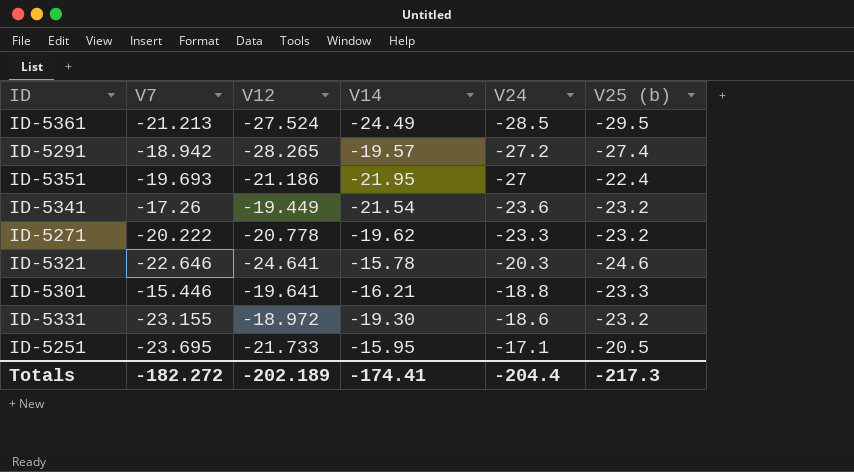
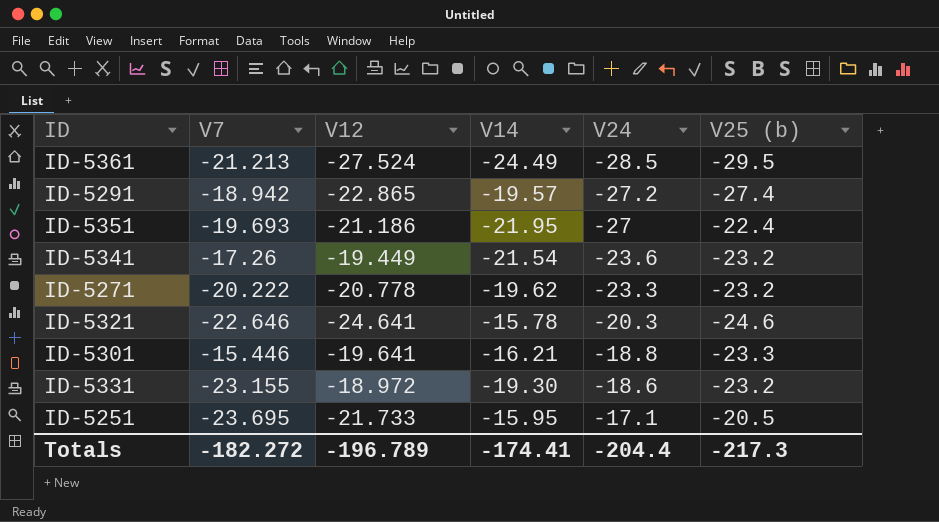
ID-5291 | V12: -28.265 -> -22.865
Totals | V12: -202.189 -> -196.789

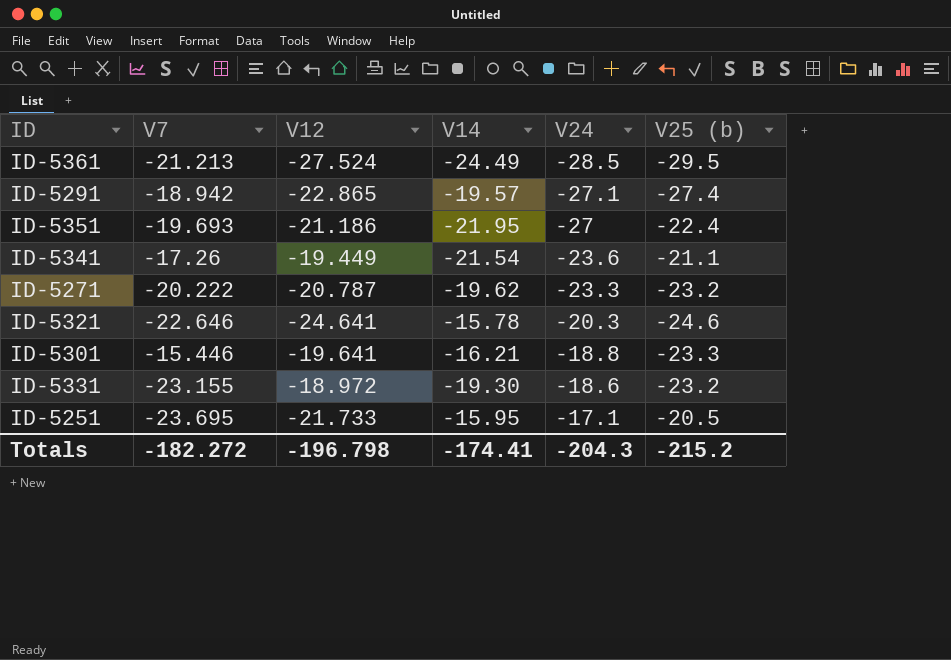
ID-5291 | V24: -27.2 -> -27.1
ID-5341 | V25 (b): -23.2 -> -21.1
ID-5271 | V12: -20.778 -> -20.787
Totals | V12: -196.789 -> -196.798
Totals | V24: -204.4 -> -204.3
Totals | V25 (b): -217.3 -> -215.2

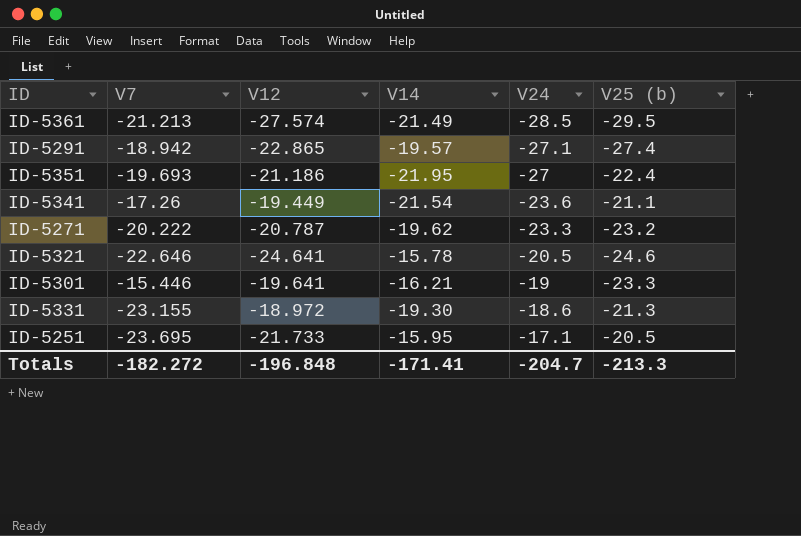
ID-5361 | V12: -27.524 -> -27.574
ID-5361 | V14: -24.49 -> -21.49
ID-5321 | V24: -20.3 -> -20.5
ID-5301 | V24: -18.8 -> -19
ID-5331 | V25 (b): -23.2 -> -21.3
Totals | V12: -196.798 -> -196.848
Totals | V14: -174.41 -> -171.41
Totals | V24: -204.3 -> -204.7
Totals | V25 (b): -215.2 -> -213.3

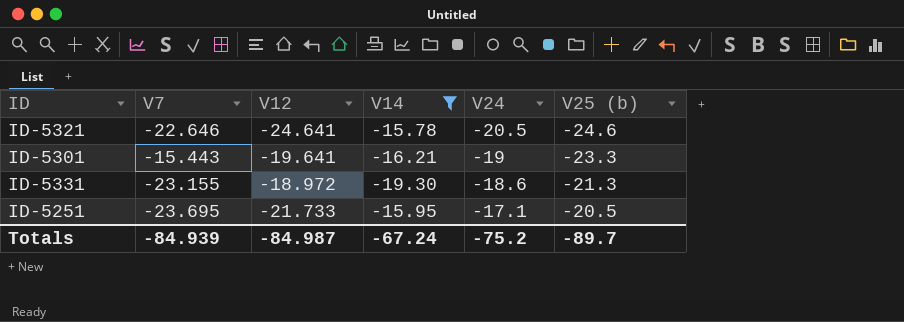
filter: none -> V14 >= -19.30
ID-5301 | V7: -15.446 -> -15.443
Totals | V7: -182.272 -> -84.939
Totals | V12: -196.848 -> -84.987
Totals | V14: -171.41 -> -67.24
Totals | V24: -204.7 -> -75.2
Totals | V25 (b): -213.3 -> -89.7

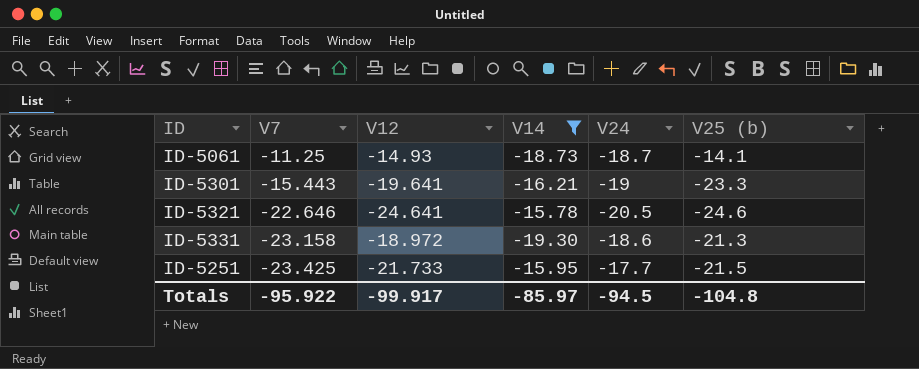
row order: V24 ascending -> V7 descending
row ID-5061: none -> -11.25 | -14.93 | -18.73 | -18.7 | -14.1
ID-5331 | V7: -23.155 -> -23.158
ID-5251 | V7: -23.695 -> -23.425
ID-5251 | V24: -17.1 -> -17.7
ID-5251 | V25 (b): -20.5 -> -21.5
Totals | V7: -84.939 -> -95.922
Totals | V12: -84.987 -> -99.917
Totals | V14: -67.24 -> -85.97
Totals | V24: -75.2 -> -94.5
Totals | V25 (b): -89.7 -> -104.8

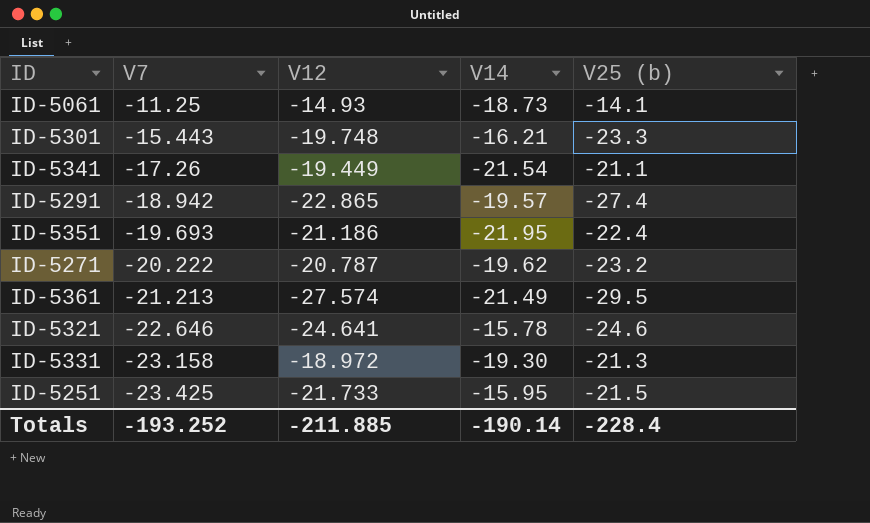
filter: V14 >= -19.30 -> none
column V24 | position: 5 -> none
ID-5301 | V12: -19.641 -> -19.748
Totals | V7: -95.922 -> -193.252
Totals | V12: -99.917 -> -211.885
Totals | V14: -85.97 -> -190.14
Totals | V25 (b): -104.8 -> -228.4

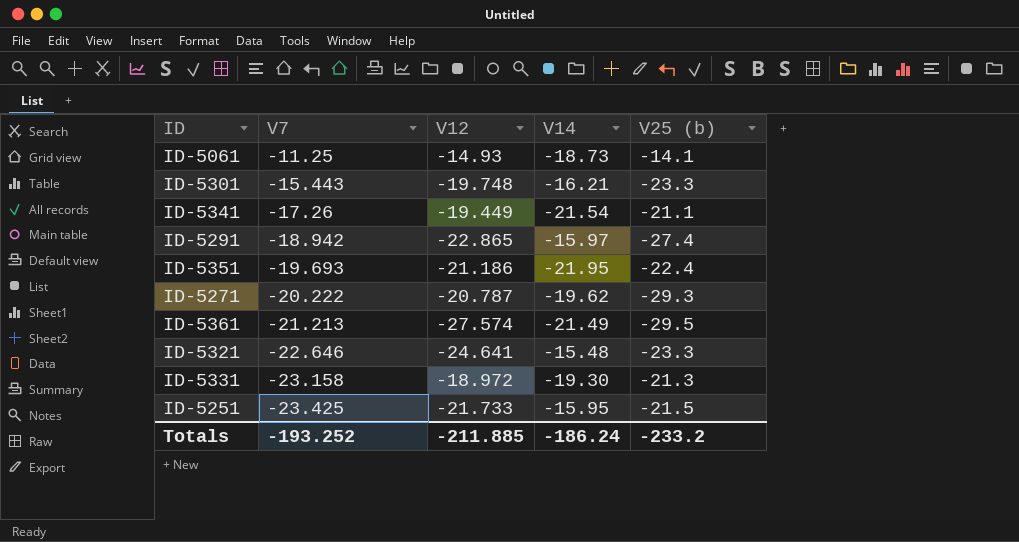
ID-5291 | V14: -19.57 -> -15.97
ID-5271 | V25 (b): -23.2 -> -29.3
ID-5321 | V14: -15.78 -> -15.48
ID-5321 | V25 (b): -24.6 -> -23.3
Totals | V14: -190.14 -> -186.24
Totals | V25 (b): -228.4 -> -233.2

